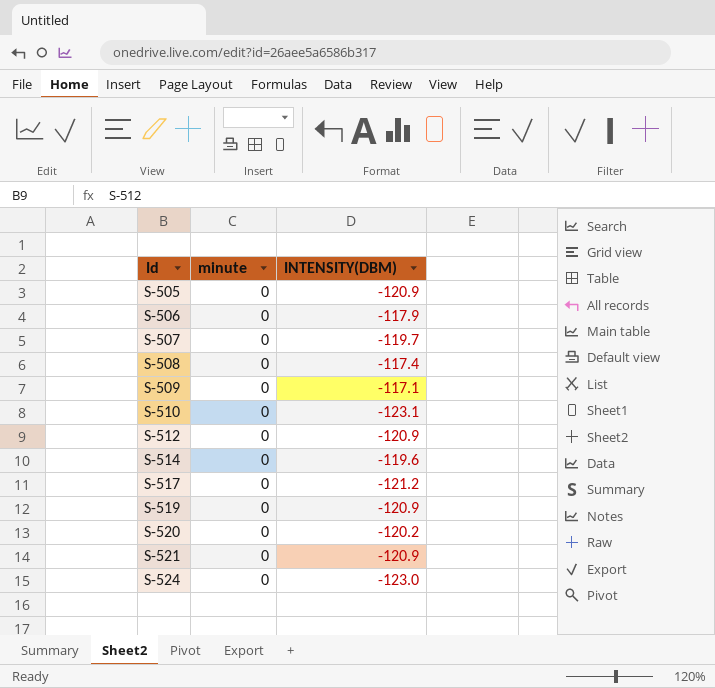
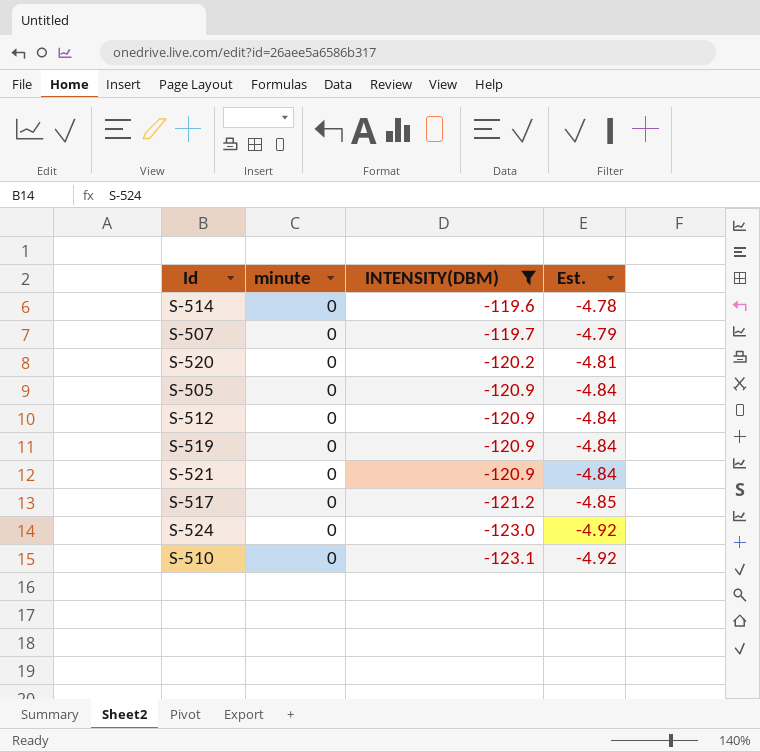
filter: none -> INTENSITY(DBM) <= -119.6
row order: Id ascending -> INTENSITY(DBM) descending
column Est. | formula: none -> [INTENSITY(DBM)] * 0.04

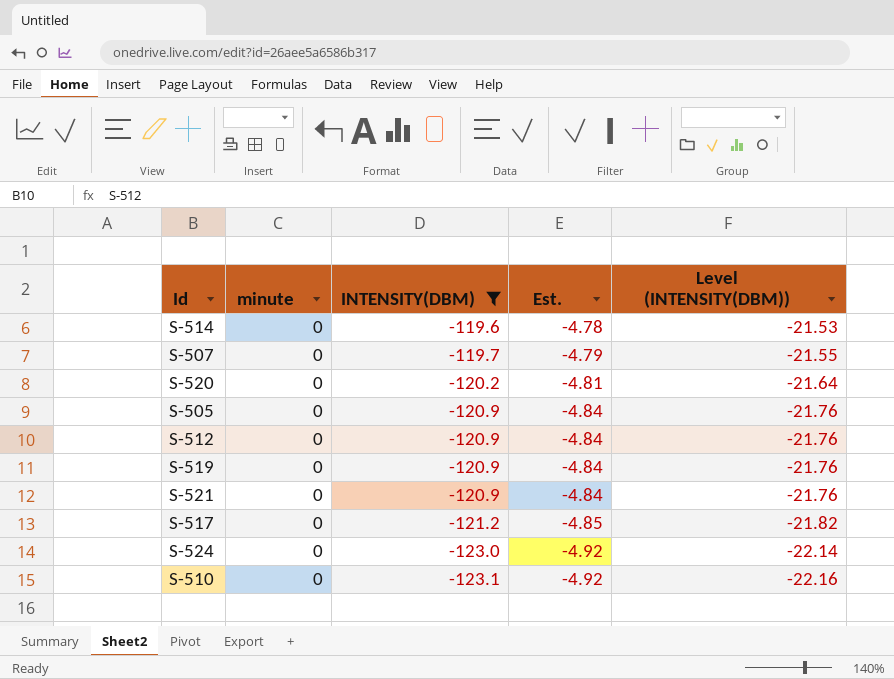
column Level (INTENSITY(DBM)) | formula: none -> [INTENSITY(DBM)] * 0.18

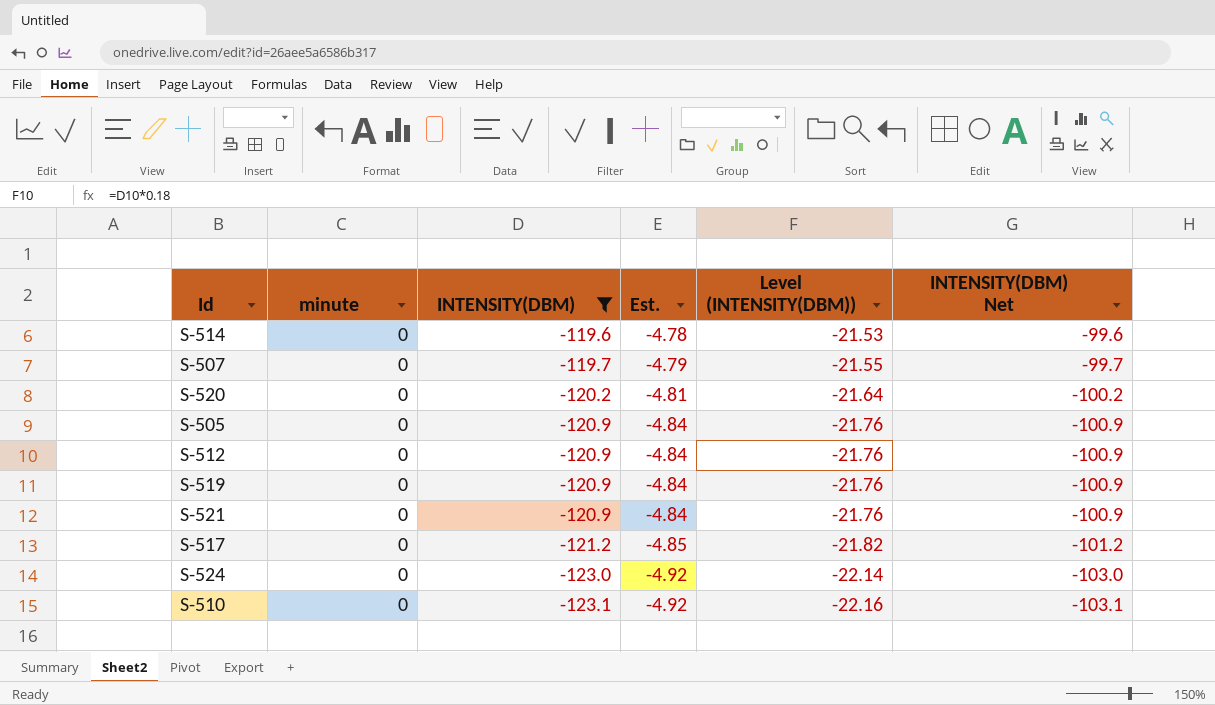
column INTENSITY(DBM) Net | formula: none -> [INTENSITY(DBM)] + 20

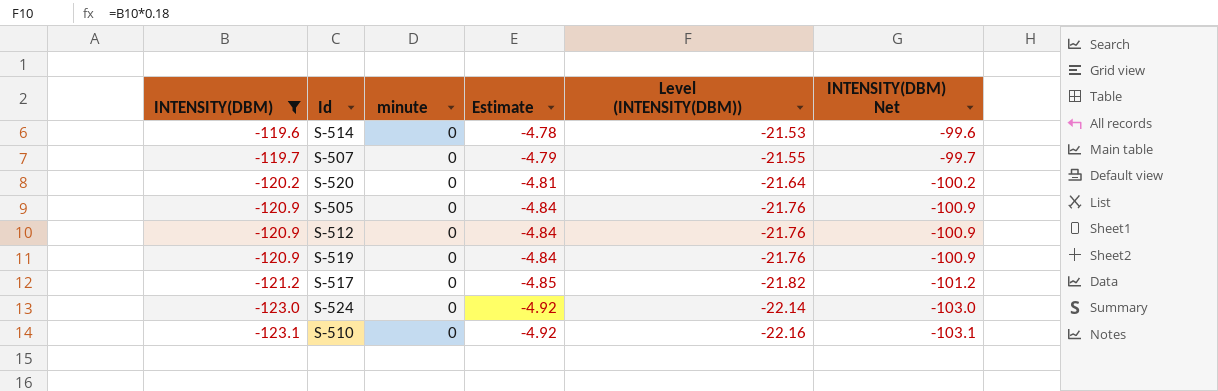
column INTENSITY(DBM) | position: 3 -> 1
column name: Est. -> Estimate
row S-521: 0 | -120.9 | -4.84 | -21.76 | -100.9 -> none

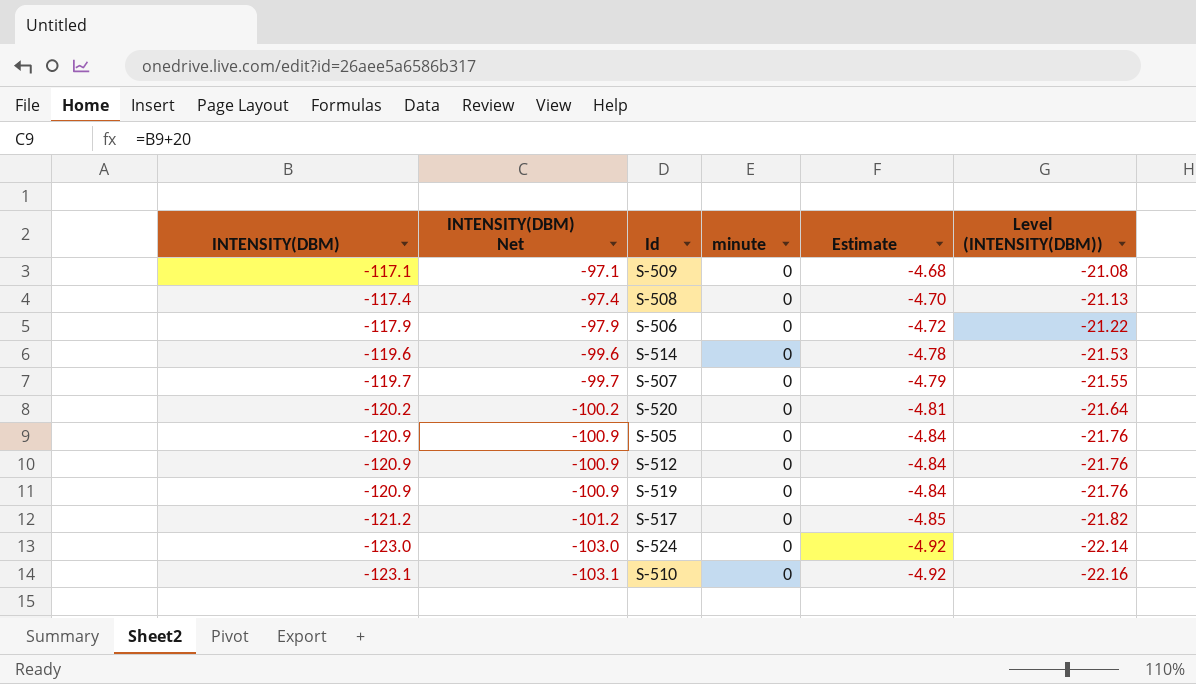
filter: INTENSITY(DBM) <= -119.6 -> none
column INTENSITY(DBM) Net | position: 6 -> 2

